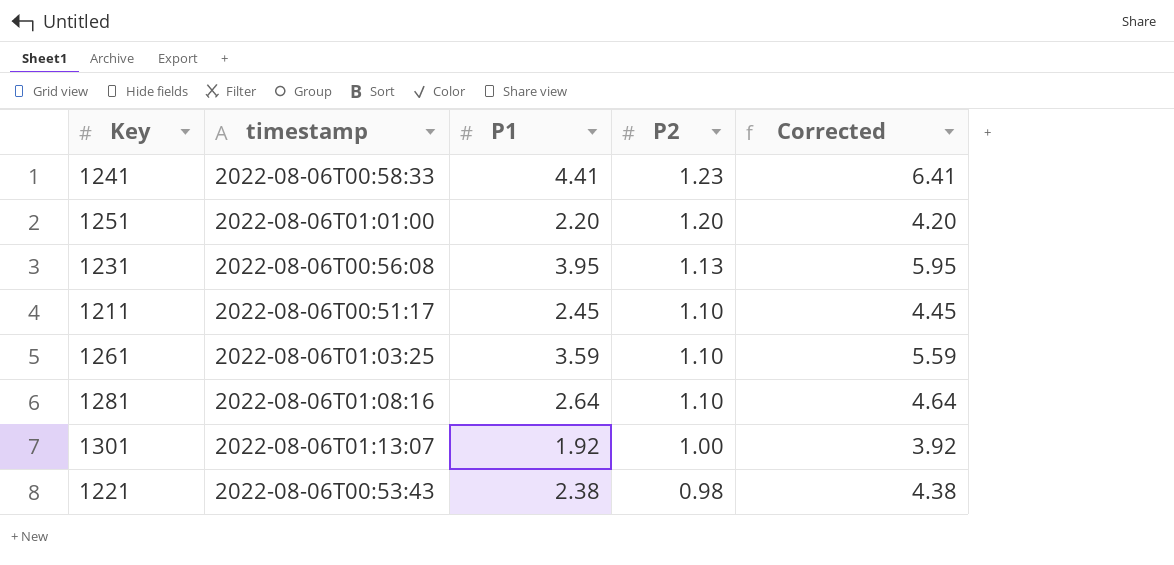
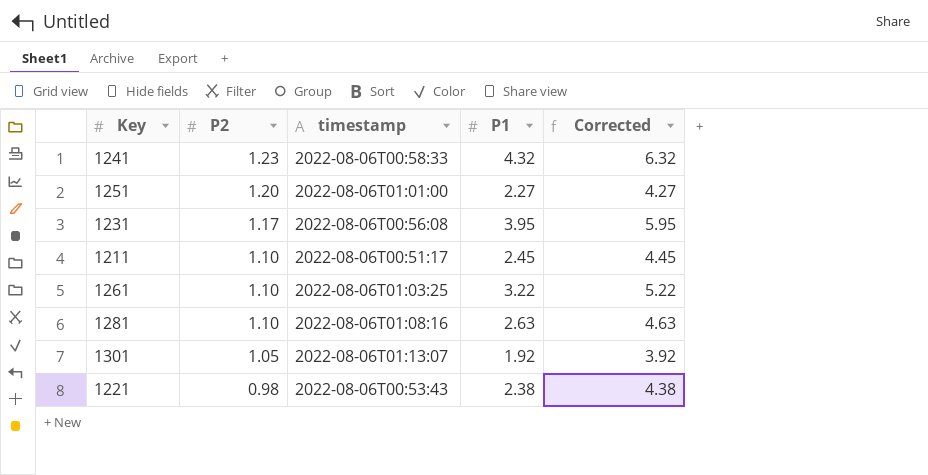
column P2 | position: 4 -> 2
1241 | P1: 4.41 -> 4.32
1241 | Corrected: 6.41 -> 6.32
1251 | P1: 2.20 -> 2.27
1251 | Corrected: 4.20 -> 4.27
1231 | P2: 1.13 -> 1.17
1261 | P1: 3.59 -> 3.22
1261 | Corrected: 5.59 -> 5.22
1281 | P1: 2.64 -> 2.63
1281 | Corrected: 4.64 -> 4.63
1301 | P2: 1.00 -> 1.05

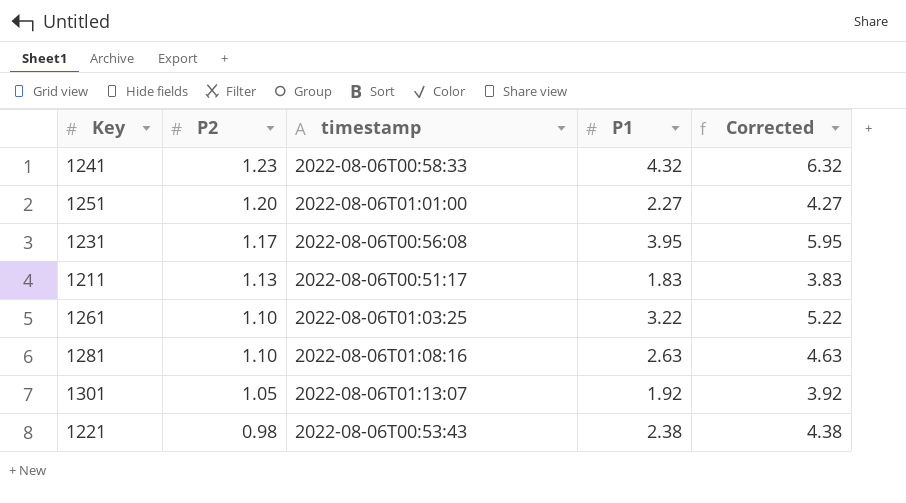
1211 | P2: 1.10 -> 1.13
1211 | P1: 2.45 -> 1.83
1211 | Corrected: 4.45 -> 3.83

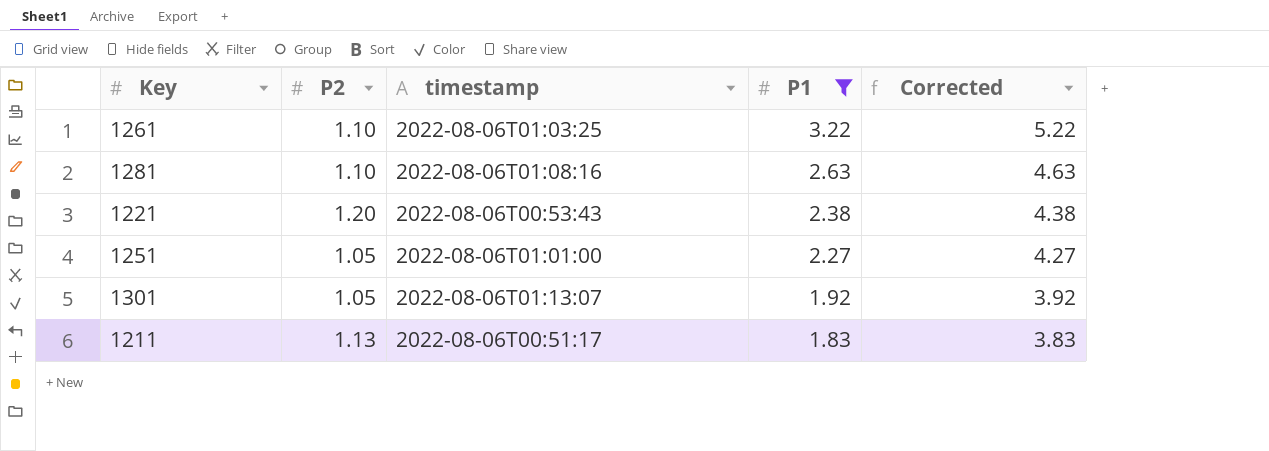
filter: none -> P1 <= 3.22
row order: P2 descending -> P1 descending
1221 | P2: 0.98 -> 1.20
1251 | P2: 1.20 -> 1.05

